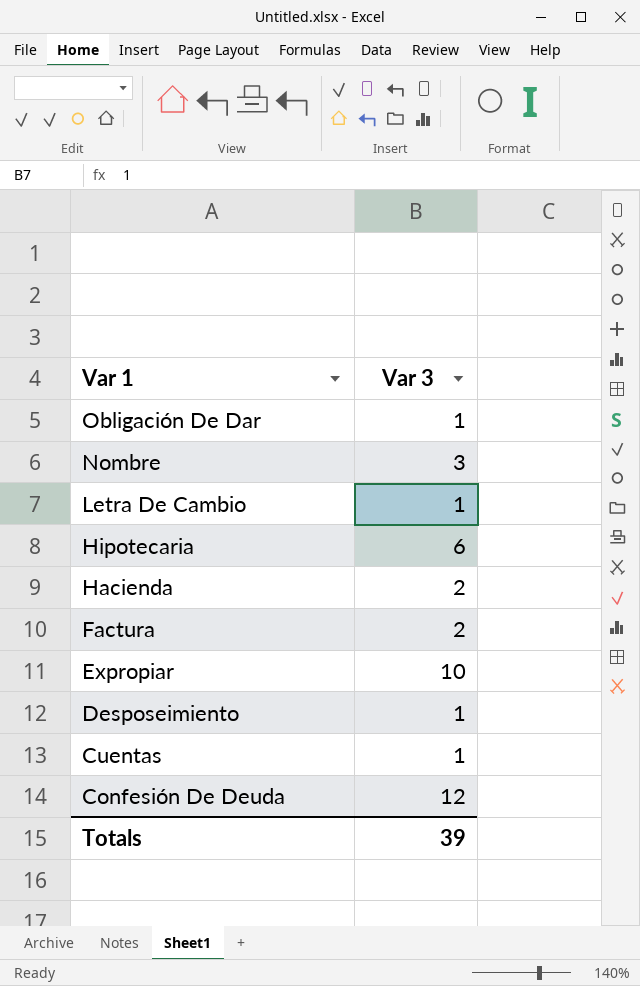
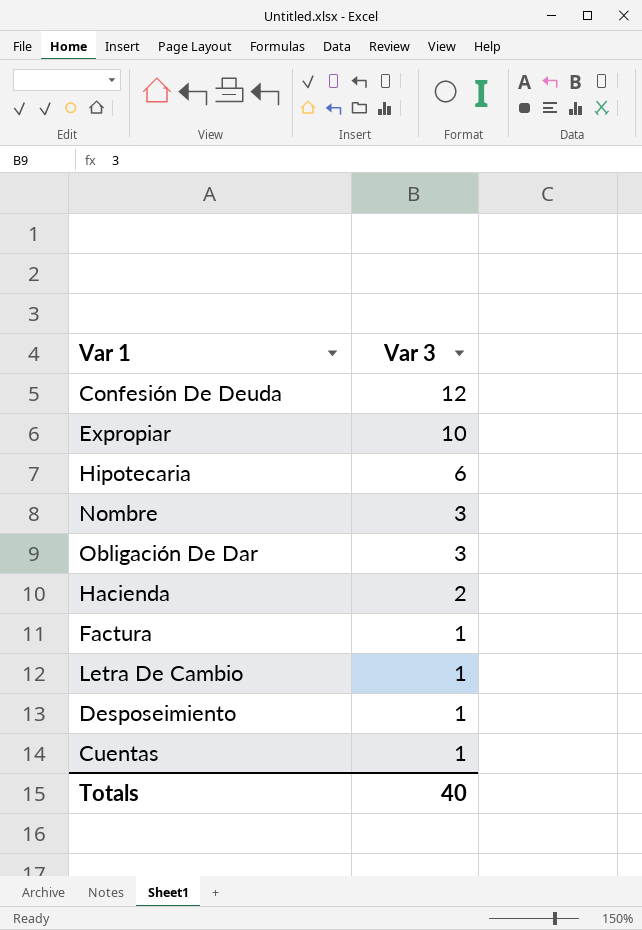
row order: Var 1 descending -> Var 3 descending
Obligación De Dar | Var 3: 1 -> 3
Factura | Var 3: 2 -> 1
Totals | Var 3: 39 -> 40

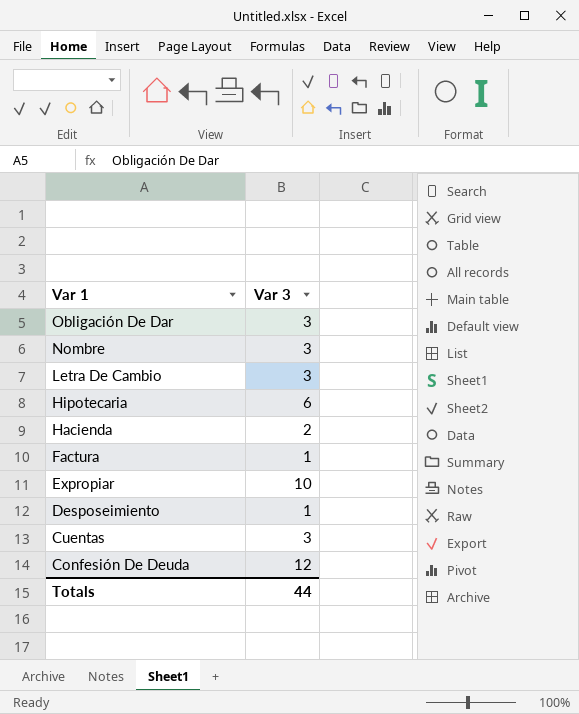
row order: Var 3 descending -> Var 1 descending
Letra De Cambio | Var 3: 1 -> 3
Cuentas | Var 3: 1 -> 3
Totals | Var 3: 40 -> 44

